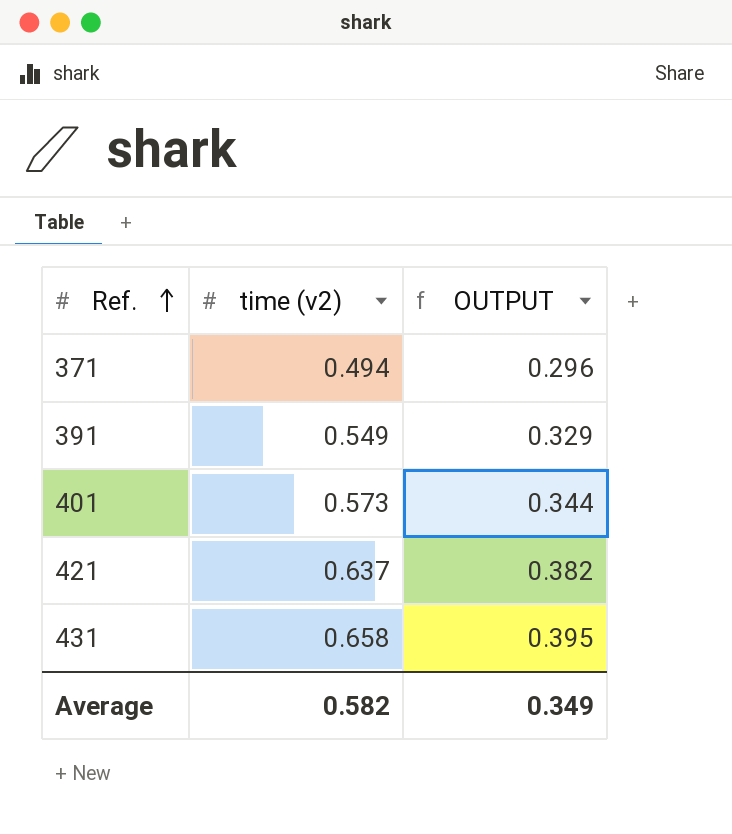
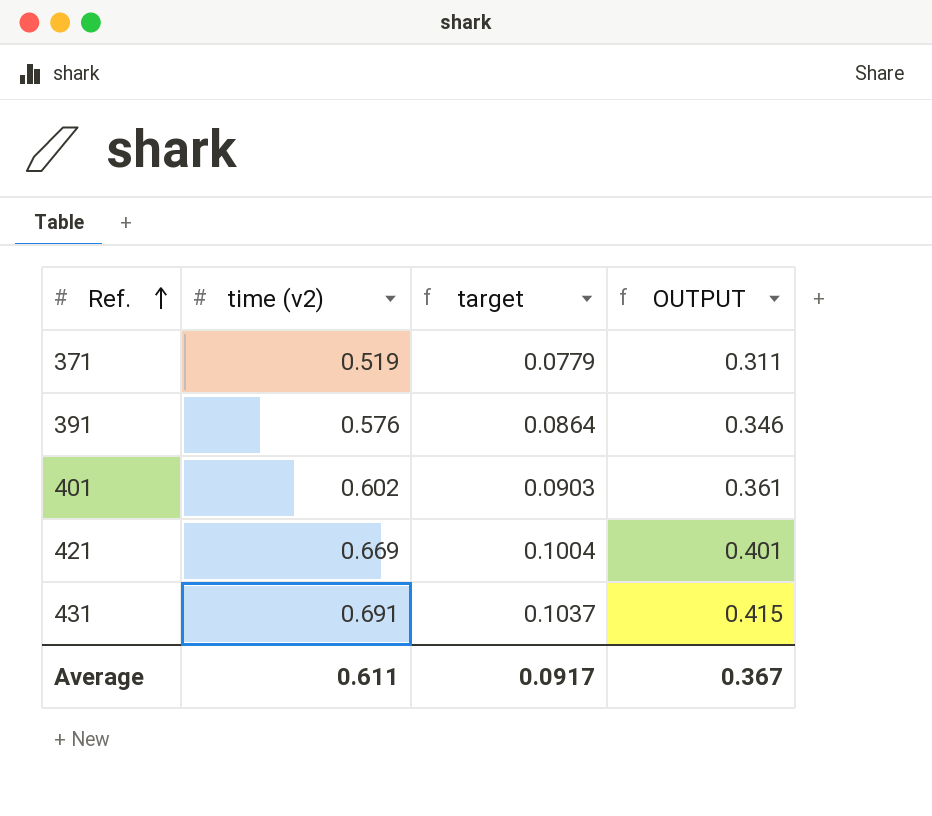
column target | formula: none -> [time (v2)] * 0.15
371 | time (v2): 0.494 -> 0.519
371 | OUTPUT: 0.296 -> 0.311
391 | time (v2): 0.549 -> 0.576
391 | OUTPUT: 0.329 -> 0.346
401 | time (v2): 0.573 -> 0.602
401 | OUTPUT: 0.344 -> 0.361
421 | time (v2): 0.637 -> 0.669
421 | OUTPUT: 0.382 -> 0.401
431 | time (v2): 0.658 -> 0.691
431 | OUTPUT: 0.395 -> 0.415
Average | time (v2): 0.582 -> 0.611
Average | OUTPUT: 0.349 -> 0.367

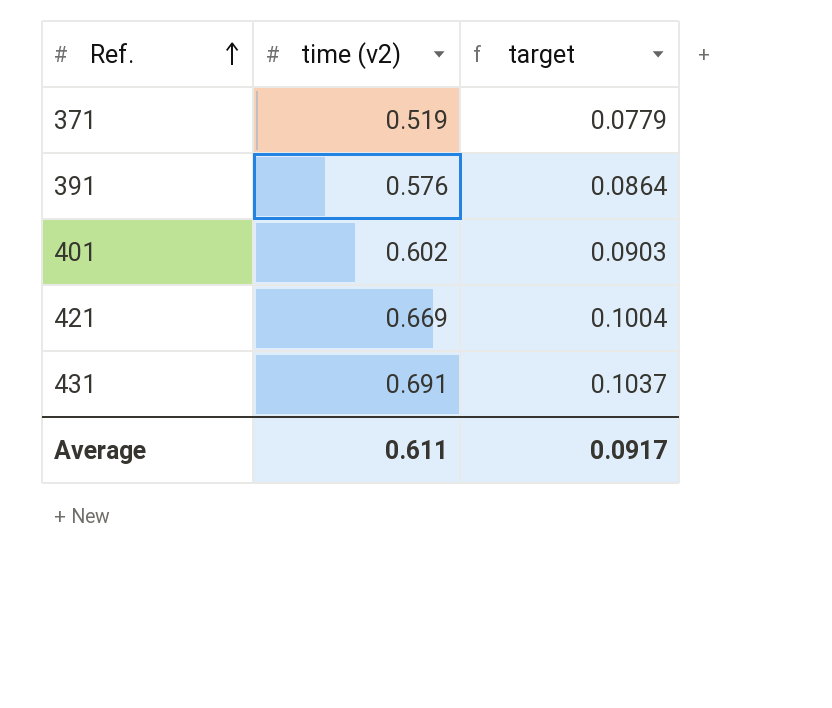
column OUTPUT | formula: [time (v2)] * 0.6 -> none

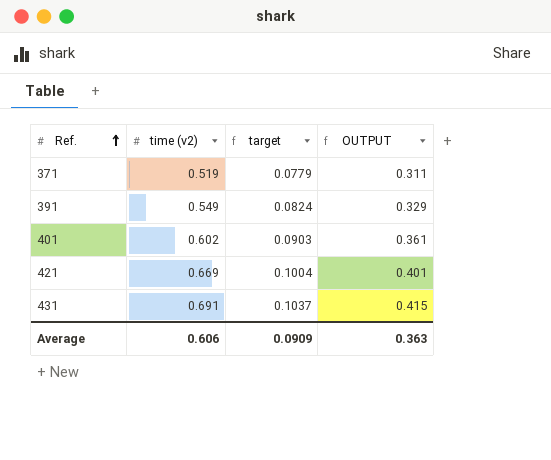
column OUTPUT | formula: none -> [time (v2)] * 0.6
391 | time (v2): 0.576 -> 0.549
391 | target: 0.0864 -> 0.0824
Average | time (v2): 0.611 -> 0.606
Average | target: 0.0917 -> 0.0909

